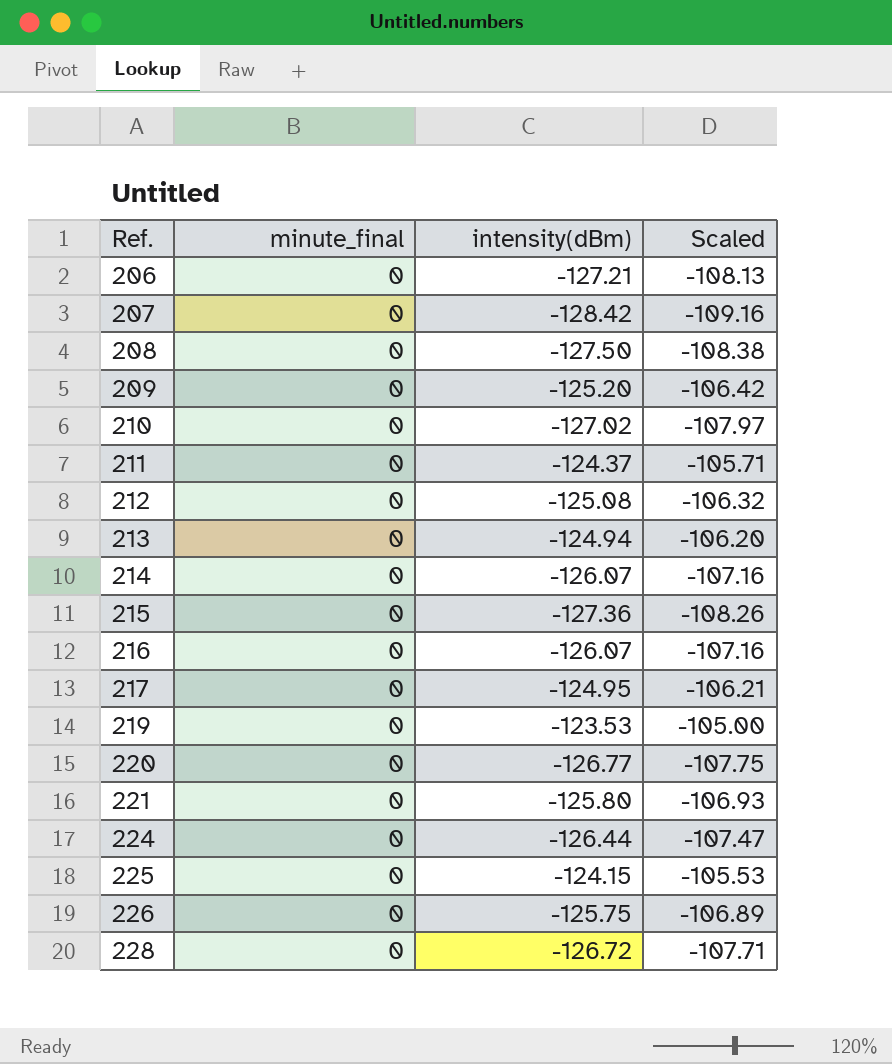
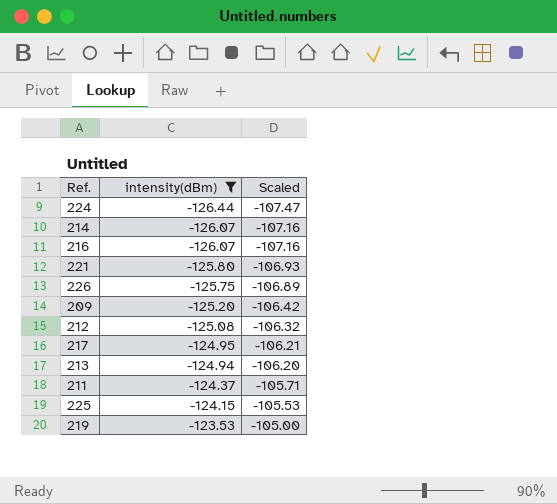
filter: none -> intensity(dBm) >= -126.44
row order: Ref. ascending -> intensity(dBm) ascending
column minute_final | position: 2 -> none

